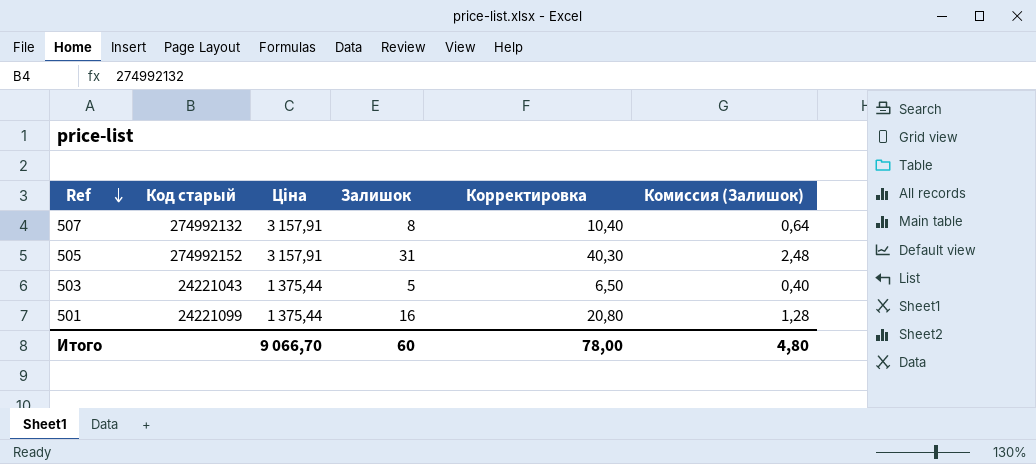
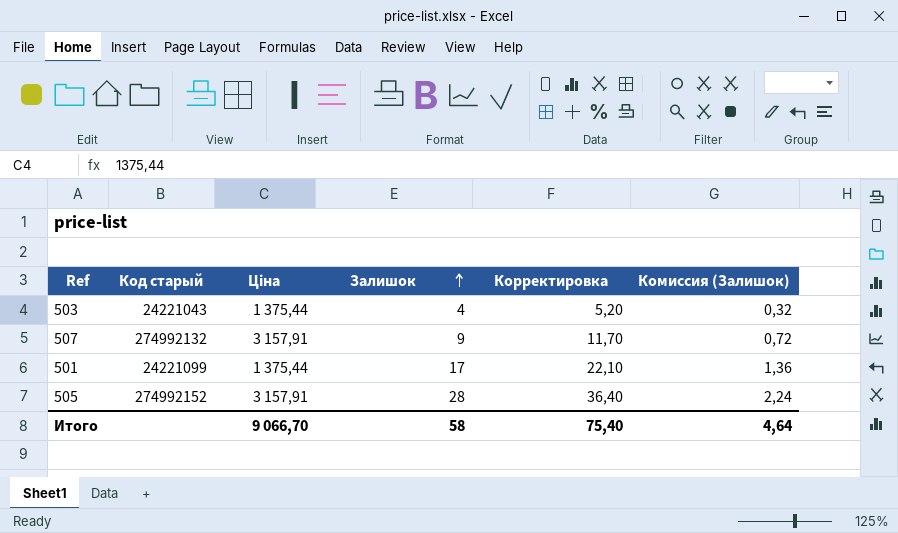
row order: Ref descending -> Залишок ascending
503 | Залишок: 5 -> 4
503 | Корректировка: 6,50 -> 5,20
503 | Комиссия (Залишок): 0,40 -> 0,32
507 | Залишок: 8 -> 9
507 | Корректировка: 10,40 -> 11,70
507 | Комиссия (Залишок): 0,64 -> 0,72
501 | Залишок: 16 -> 17
501 | Корректировка: 20,80 -> 22,10
501 | Комиссия (Залишок): 1,28 -> 1,36
505 | Залишок: 31 -> 28
505 | Корректировка: 40,30 -> 36,40
505 | Комиссия (Залишок): 2,48 -> 2,24
Итого | Залишок: 60 -> 58
Итого | Корректировка: 78,00 -> 75,40
Итого | Комиссия (Залишок): 4,80 -> 4,64

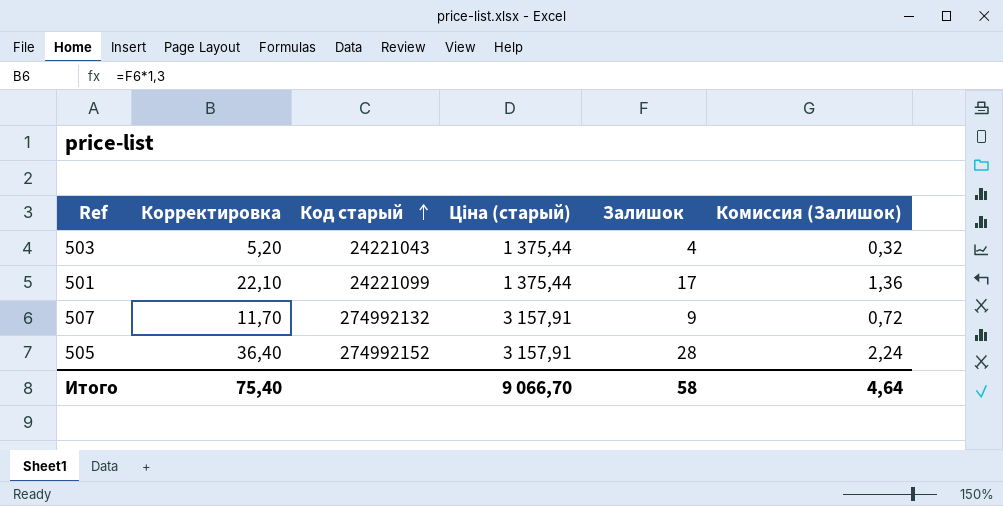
row order: Залишок ascending -> Код старый ascending
column Корректировка | position: 5 -> 2
column name: Ціна -> Ціна (старый)

